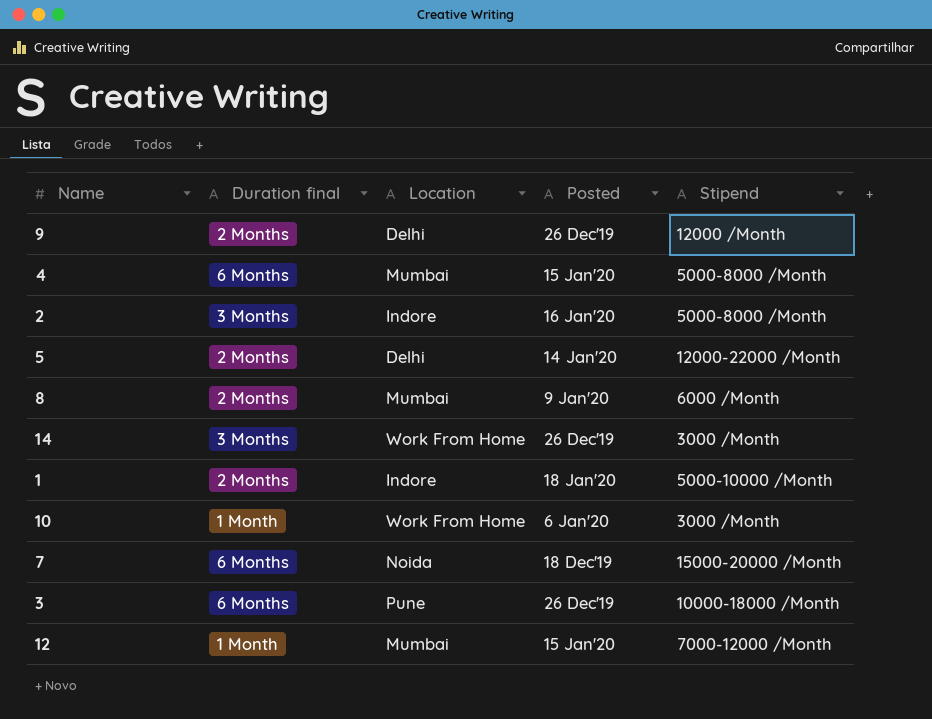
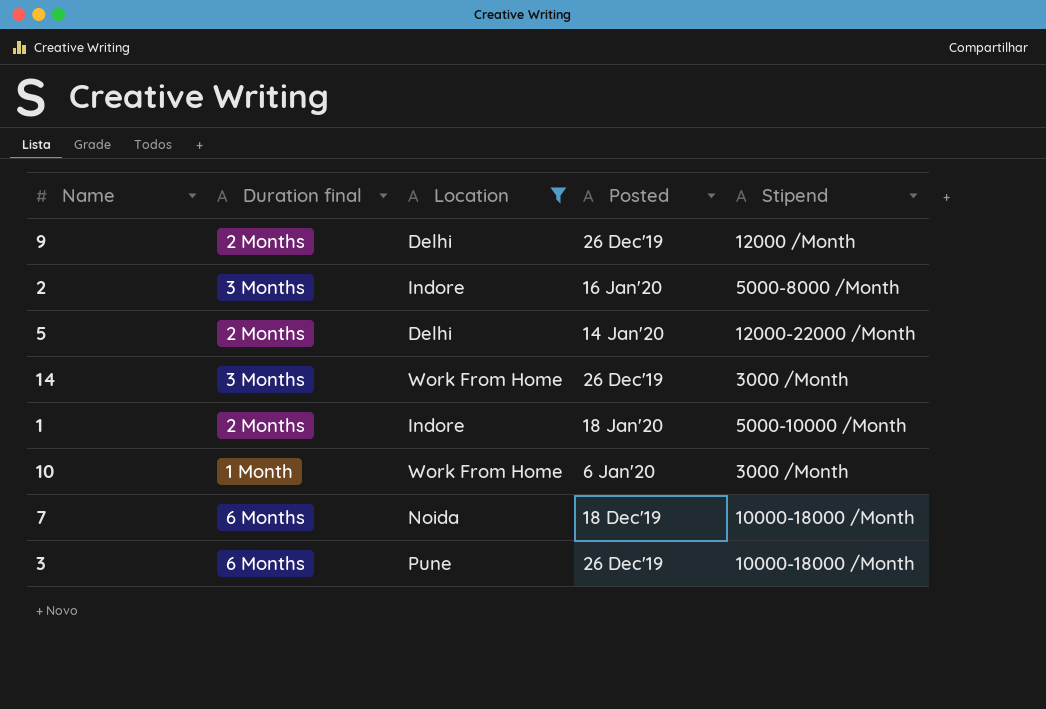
filter: none -> Location != Mumbai
7 | Stipend: 15000-20000 /Month -> 10000-18000 /Month

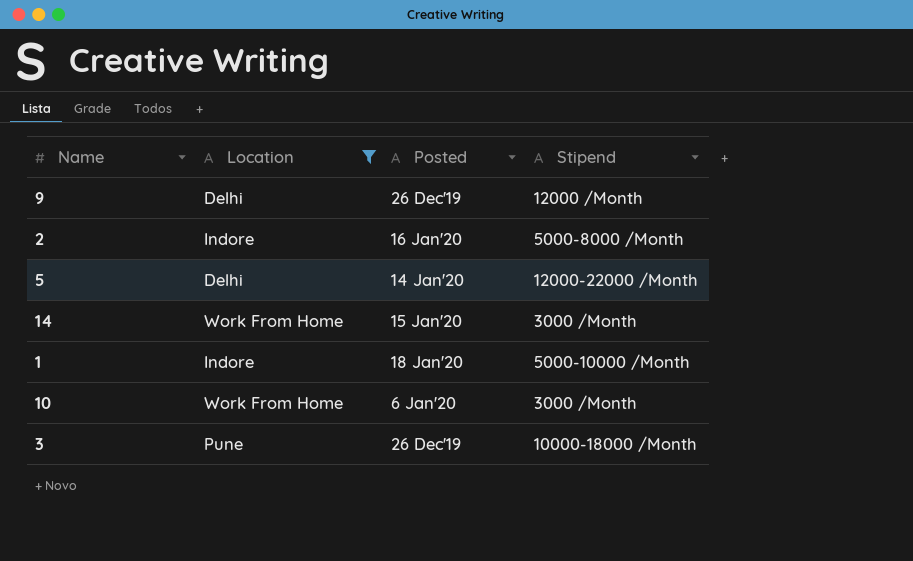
column Duration final | position: 2 -> none
row 7: 6 Months | Noida | 18 Dec'19 | 10000-18000 /Month -> none
14 | Posted: 26 Dec'19 -> 15 Jan'20

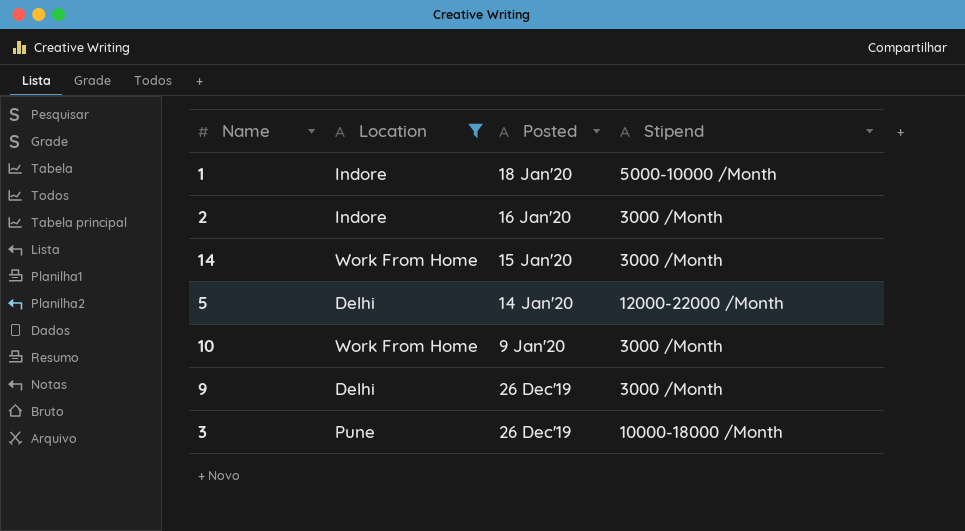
row order: none -> Posted descending
2 | Stipend: 5000-8000 /Month -> 3000 /Month
10 | Posted: 6 Jan'20 -> 9 Jan'20
9 | Stipend: 12000 /Month -> 3000 /Month

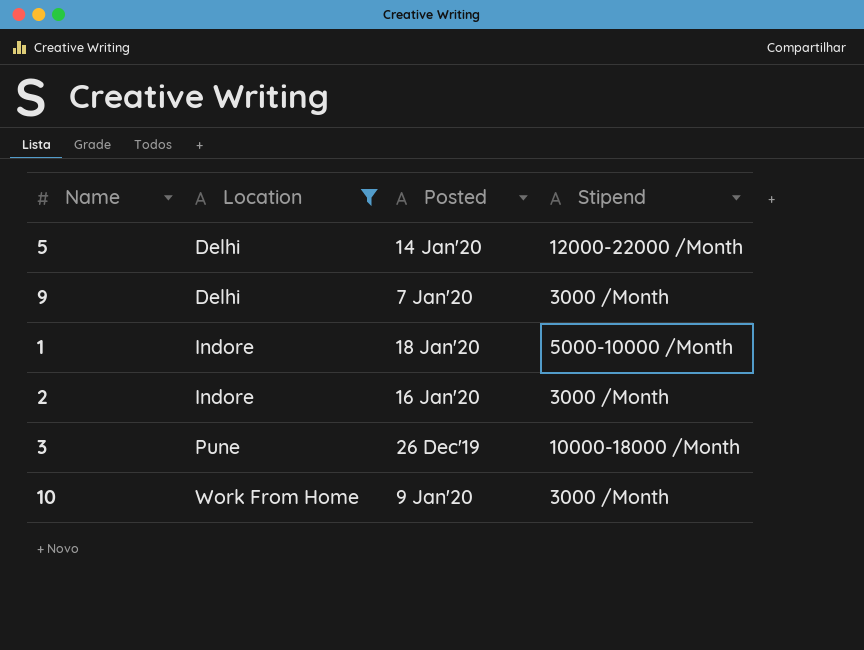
row order: Posted descending -> Location ascending
row 14: Work From Home | 15 Jan'20 | 3000 /Month -> none
9 | Posted: 26 Dec'19 -> 7 Jan'20

